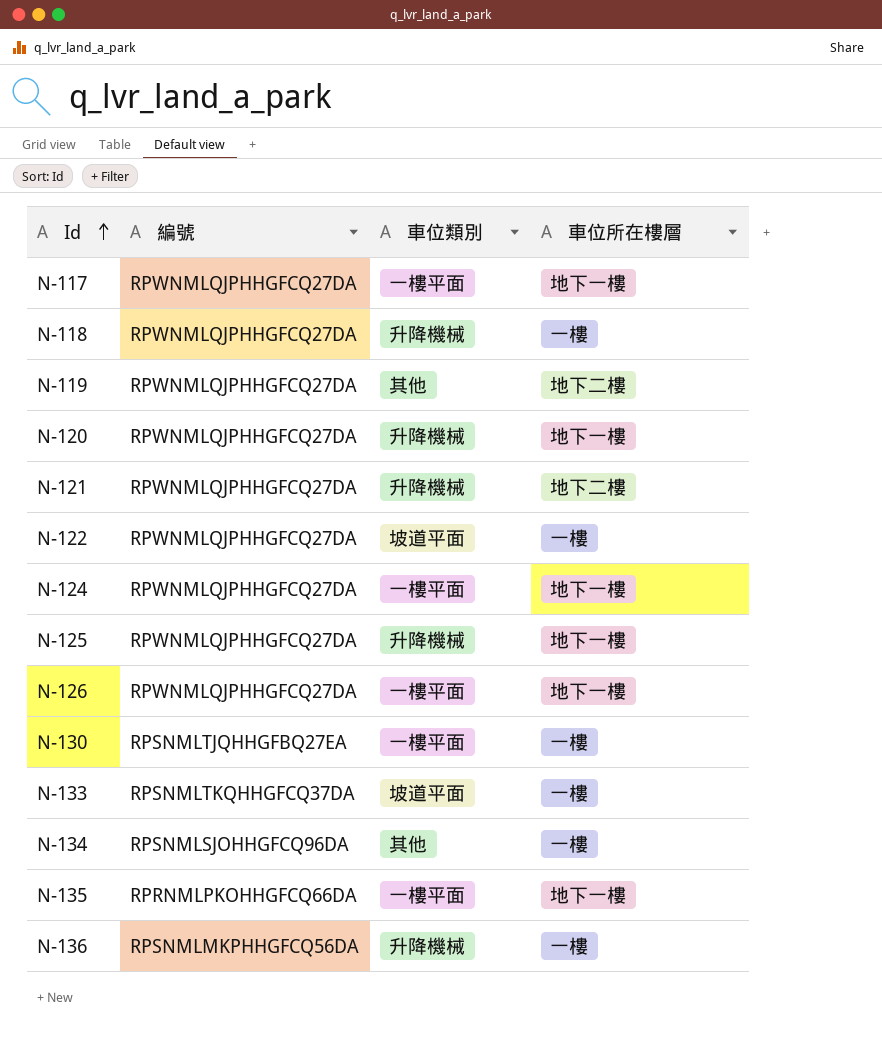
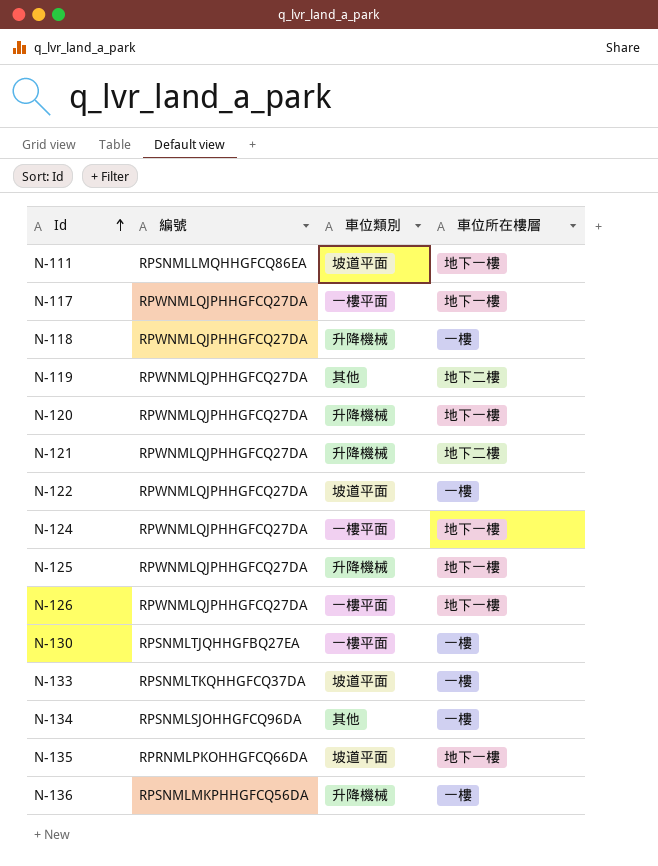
row N-111: none -> RPSNMLLMQHHGFCQ86EA | 坡道平面 | 地下一樓
N-135 | 車位類別: 一樓平面 -> 坡道平面

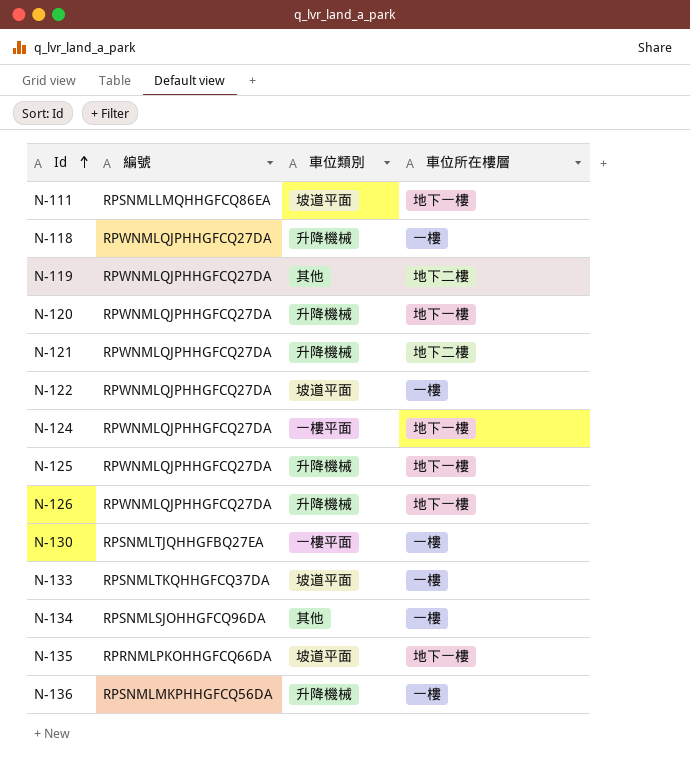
row N-117: RPWNMLQJPHHGFCQ27DA | 一樓平面 | 地下一樓 -> none
N-126 | 車位類別: 一樓平面 -> 升降機械

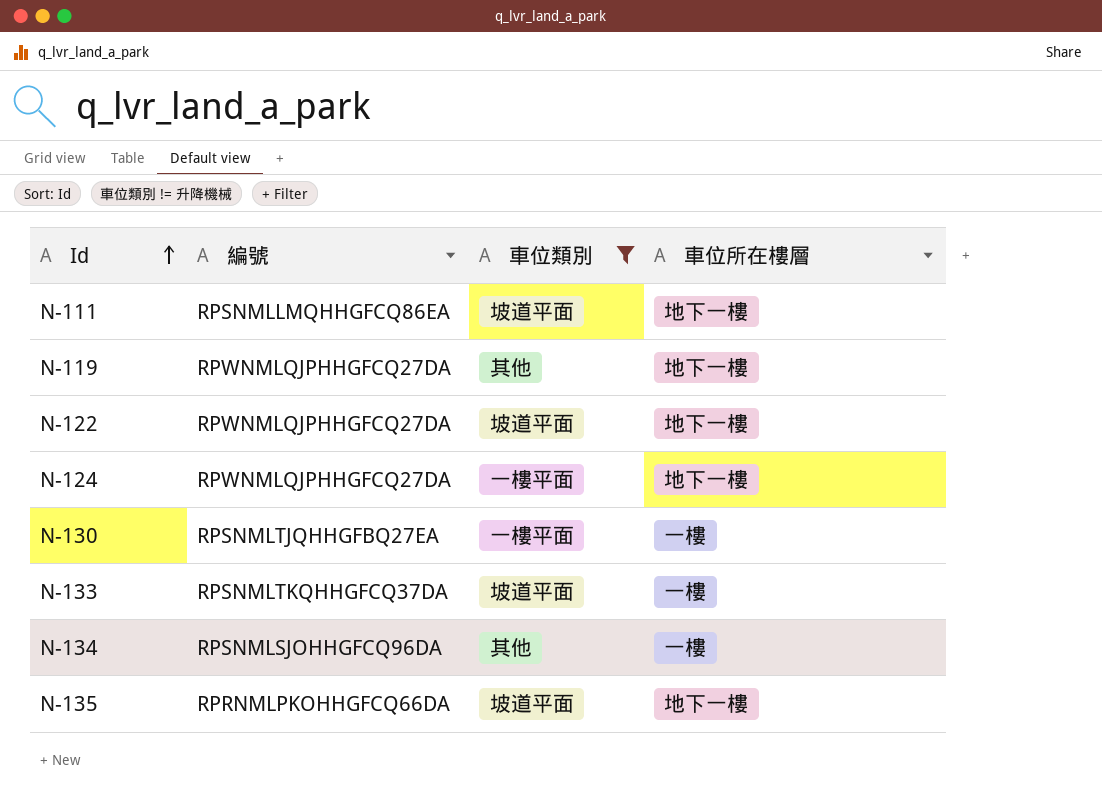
filter: none -> 車位類別 != 升降機械
N-119 | 車位所在樓層: 地下二樓 -> 地下一樓
N-122 | 車位所在樓層: 一樓 -> 地下一樓

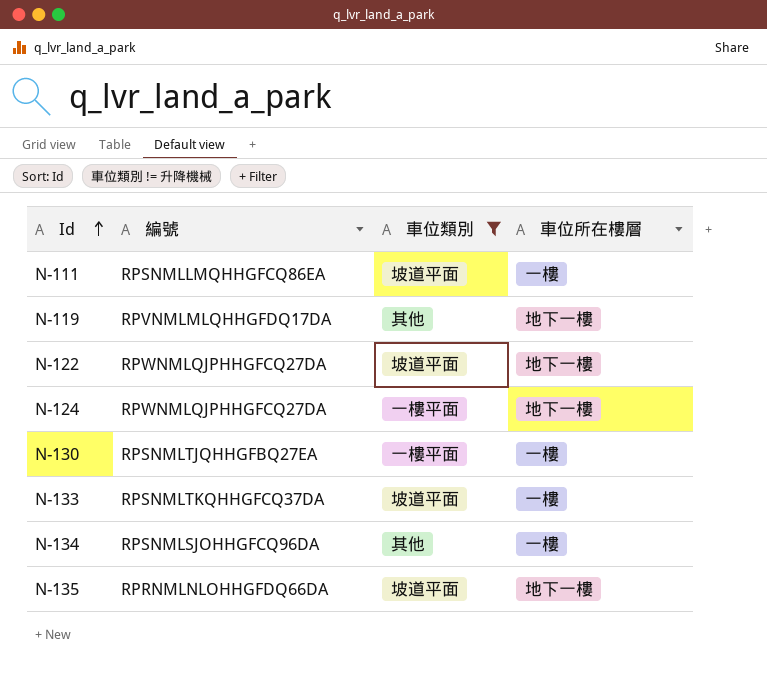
N-111 | 車位所在樓層: 地下一樓 -> 一樓
N-119 | 編號: RPWNMLQJPHHGFCQ27DA -> RPVNMLMLQHHGFDQ17DA
N-135 | 編號: RPRNMLPKOHHGFCQ66DA -> RPRNMLNLOHHGFDQ66DA

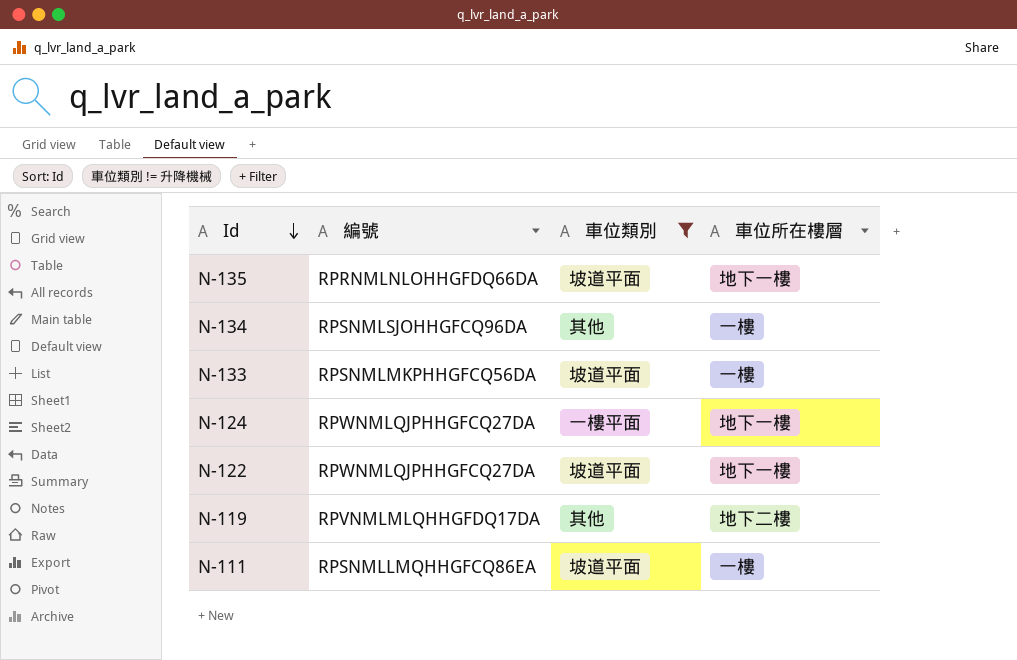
row order: Id ascending -> Id descending
row N-130: RPSNMLTJQHHGFBQ27EA | 一樓平面 | 一樓 -> none
N-133 | 編號: RPSNMLTKQHHGFCQ37DA -> RPSNMLMKPHHGFCQ56DA
N-119 | 車位所在樓層: 地下一樓 -> 地下二樓

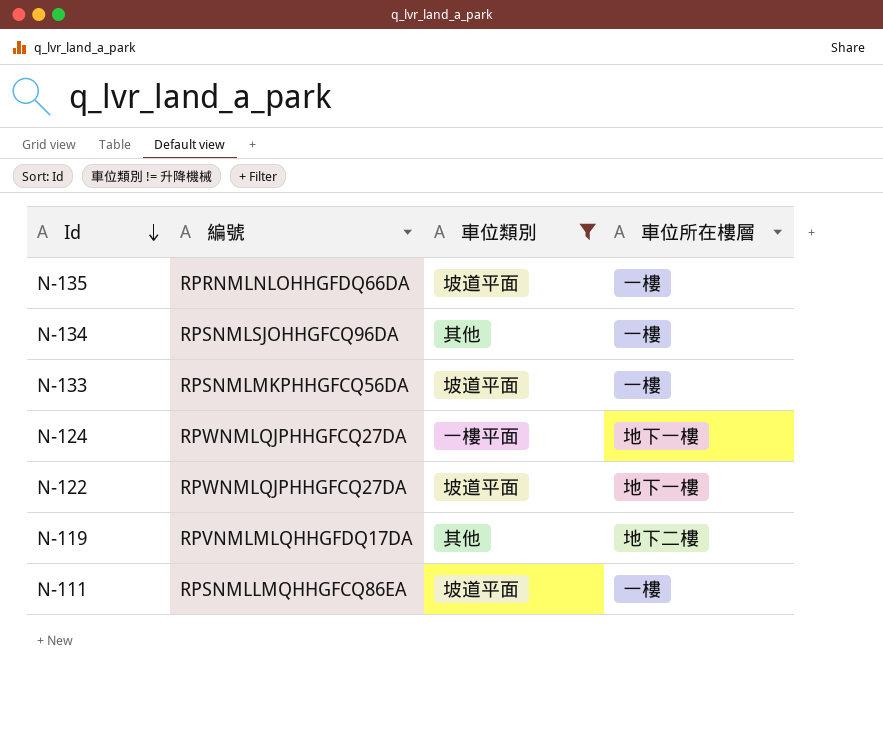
N-135 | 車位所在樓層: 地下一樓 -> 一樓

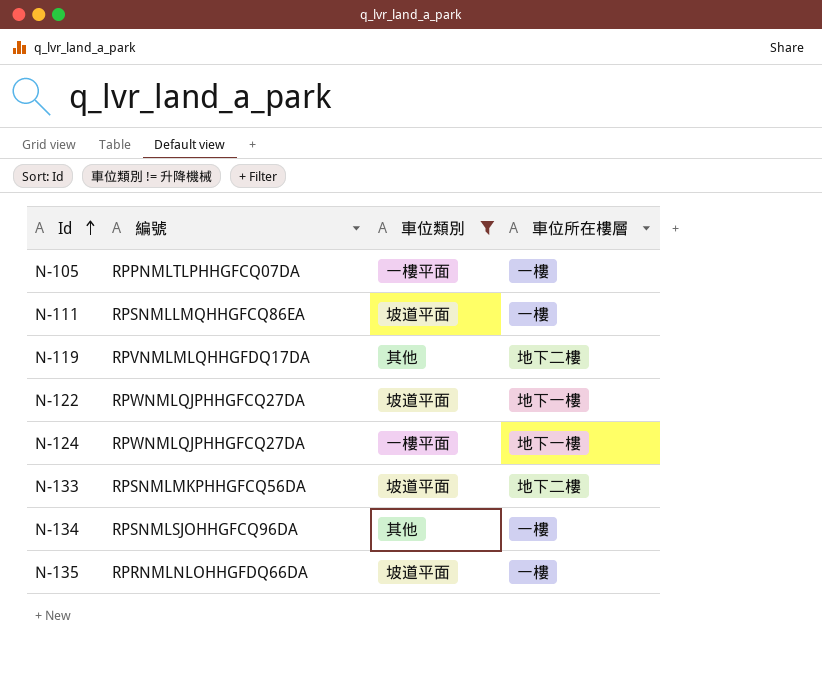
row order: Id descending -> Id ascending
row N-105: none -> RPPNMLTLPHHGFCQ07DA | 一樓平面 | 一樓
N-133 | 車位所在樓層: 一樓 -> 地下二樓

